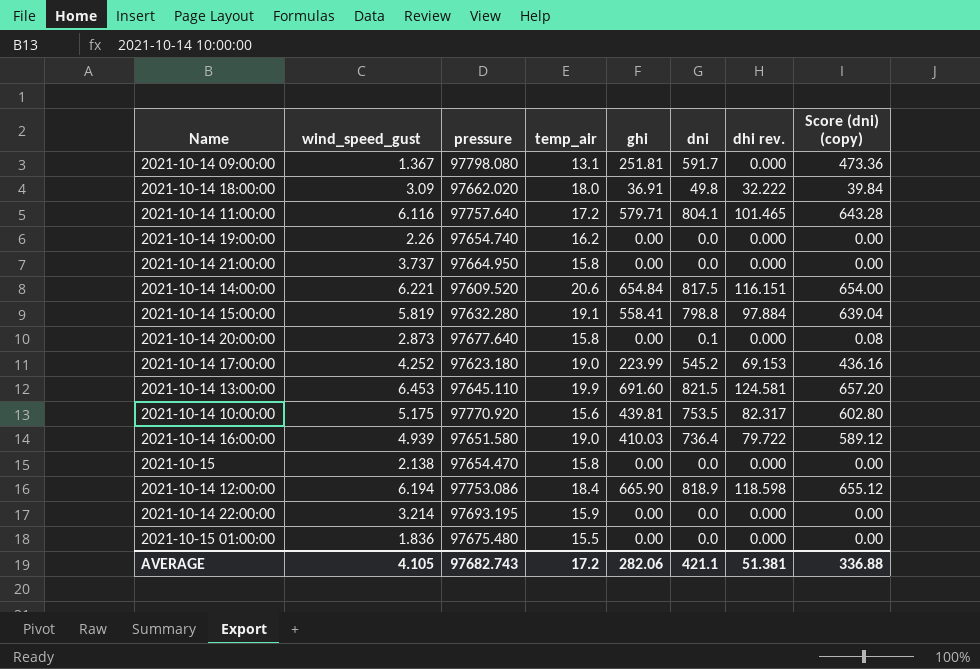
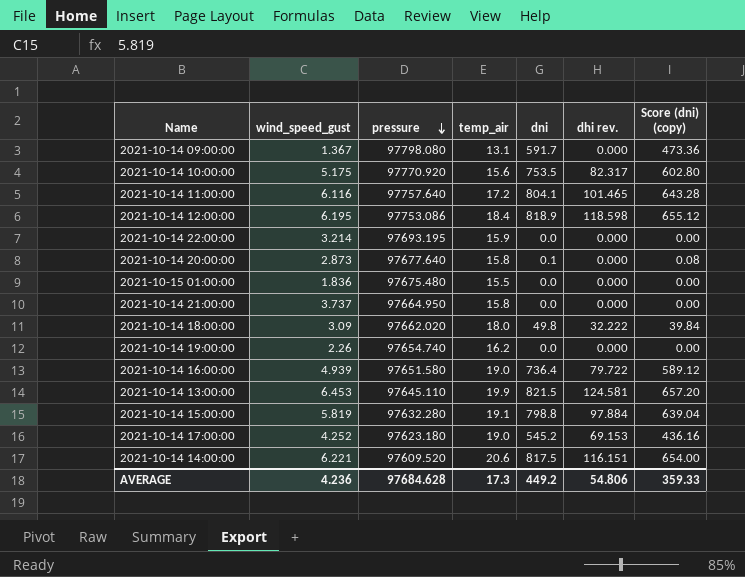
row order: none -> pressure descending
column ghi | position: 5 -> none
row 2021-10-15: 2.138 | 97654.470 | 15.8 | 0.00 | 0.0 | 0.000 | 0.00 -> none
2021-10-14 12:00:00 | wind_speed_gust: 6.194 -> 6.195
AVERAGE | wind_speed_gust: 4.105 -> 4.236
AVERAGE | pressure: 97682.743 -> 97684.628
AVERAGE | temp_air: 17.2 -> 17.3
AVERAGE | dni: 421.1 -> 449.2
AVERAGE | dhi rev.: 51.381 -> 54.806
AVERAGE | Score (dni) (copy): 336.88 -> 359.33

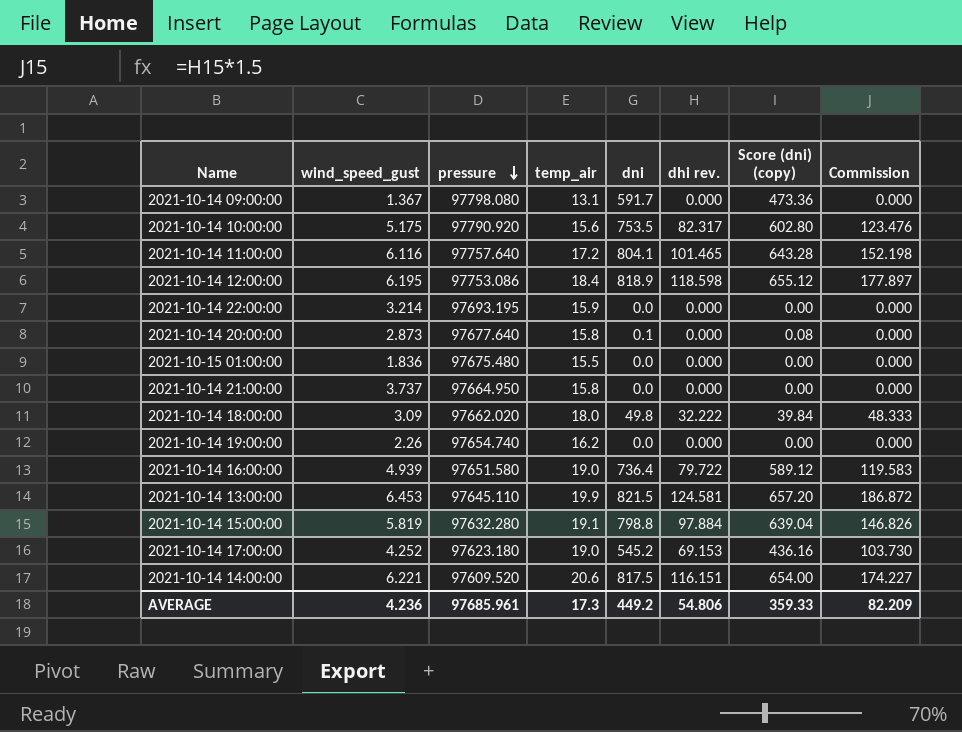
column Commission | formula: none -> [dhi rev.] * 1.5
2021-10-14 10:00:00 | pressure: 97770.920 -> 97790.920
AVERAGE | pressure: 97684.628 -> 97685.961

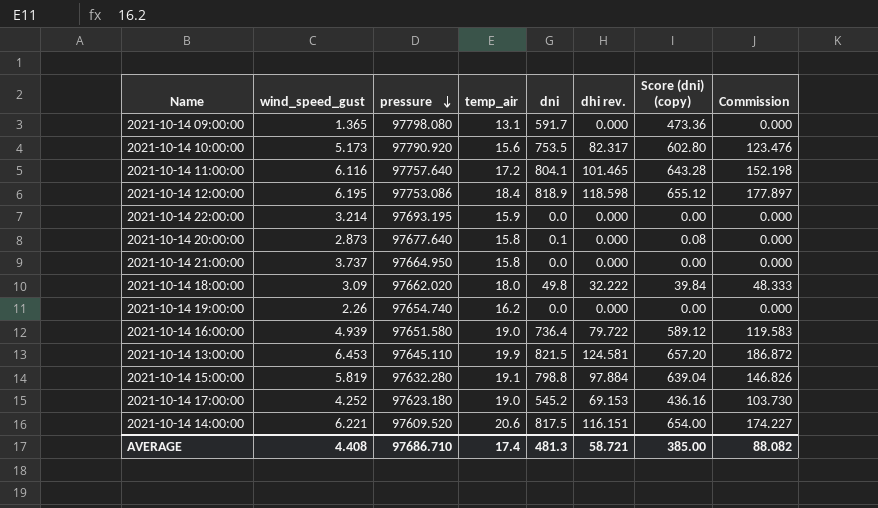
row 2021-10-15 01:00:00: 1.836 | 97675.480 | 15.5 | 0.0 | 0.000 | 0.00 | 0.000 -> none
2021-10-14 09:00:00 | wind_speed_gust: 1.367 -> 1.365
2021-10-14 10:00:00 | wind_speed_gust: 5.175 -> 5.173
AVERAGE | wind_speed_gust: 4.236 -> 4.408
AVERAGE | pressure: 97685.961 -> 97686.710
AVERAGE | temp_air: 17.3 -> 17.4
AVERAGE | dni: 449.2 -> 481.3
AVERAGE | dhi rev.: 54.806 -> 58.721
AVERAGE | Score (dni) (copy): 359.33 -> 385.00
AVERAGE | Commission: 82.209 -> 88.082

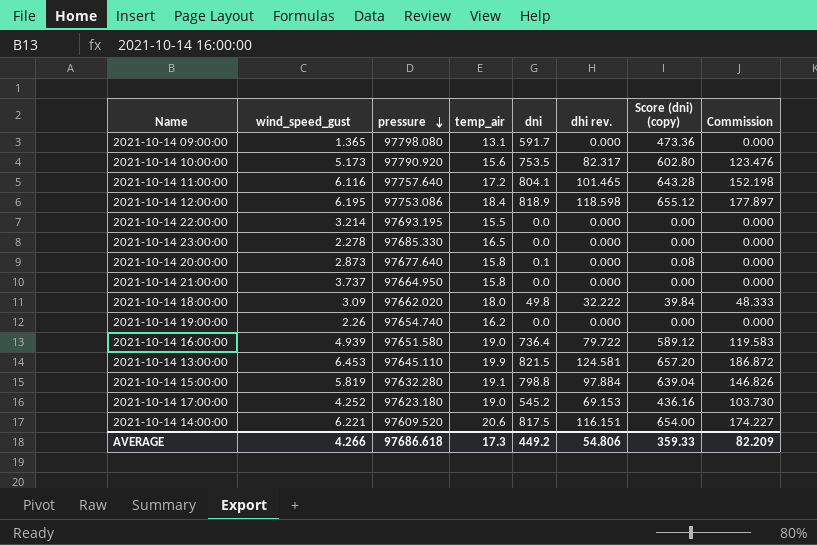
2021-10-14 22:00:00 | temp_air: 15.9 -> 15.5
row 2021-10-14 23:00:00: none -> 2.278 | 97685.330 | 16.5 | 0.0 | 0.000 | 0.00 | 0.000
AVERAGE | wind_speed_gust: 4.408 -> 4.266
AVERAGE | pressure: 97686.710 -> 97686.618
AVERAGE | temp_air: 17.4 -> 17.3
AVERAGE | dni: 481.3 -> 449.2
AVERAGE | dhi rev.: 58.721 -> 54.806
AVERAGE | Score (dni) (copy): 385.00 -> 359.33
AVERAGE | Commission: 88.082 -> 82.209

